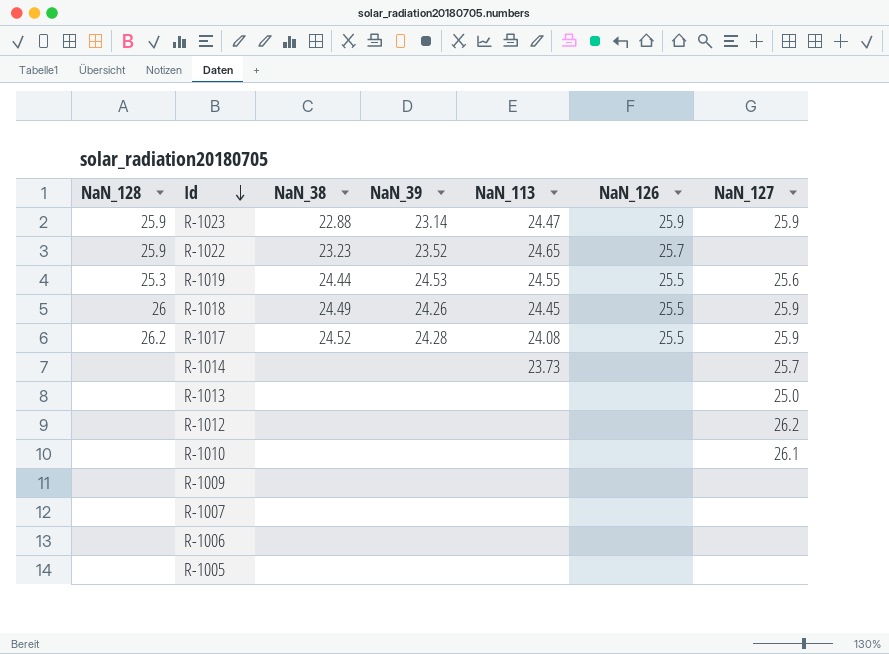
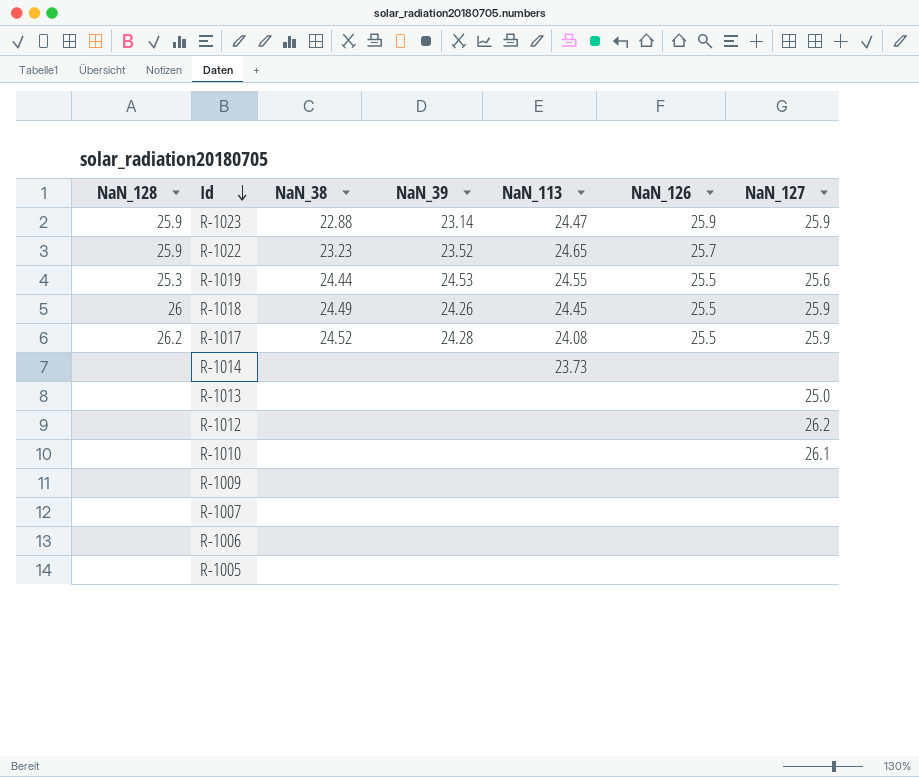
R-1014 | NaN_127: 25.7 -> none

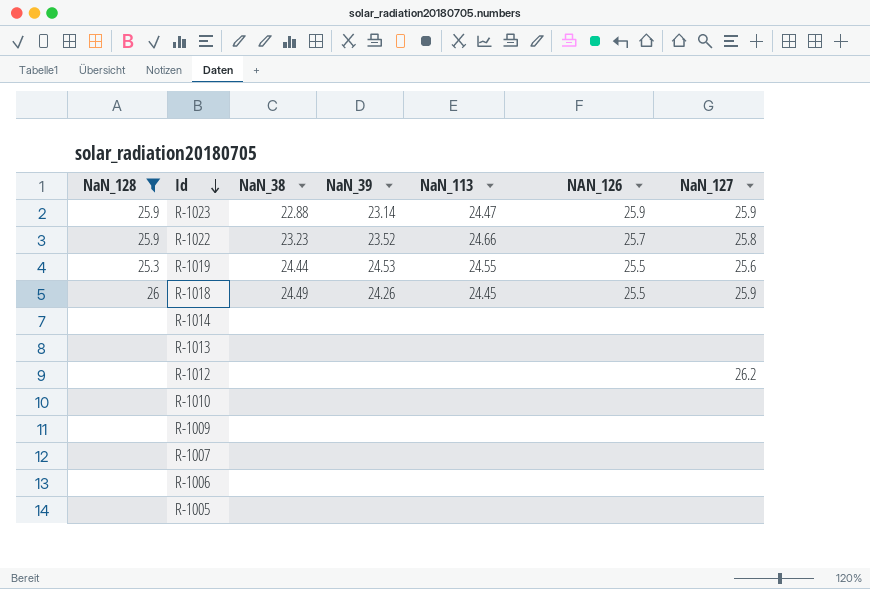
filter: none -> NaN_128 != 26.2
column name: NaN_126 -> NAN_126
R-1022 | NaN_113: 24.65 -> 24.66
R-1022 | NaN_127: none -> 25.8
R-1014 | NaN_113: 23.73 -> none
R-1013 | NaN_127: 25.0 -> none
R-1010 | NaN_127: 26.1 -> none

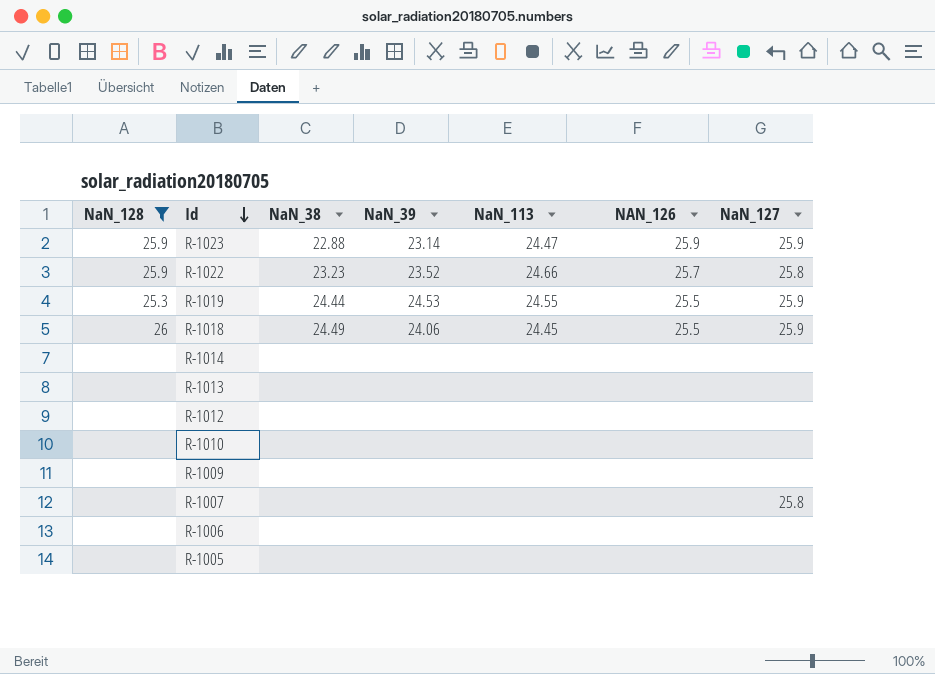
R-1019 | NaN_127: 25.6 -> 25.9
R-1018 | NaN_39: 24.26 -> 24.06
R-1012 | NaN_127: 26.2 -> none
R-1007 | NaN_127: none -> 25.8

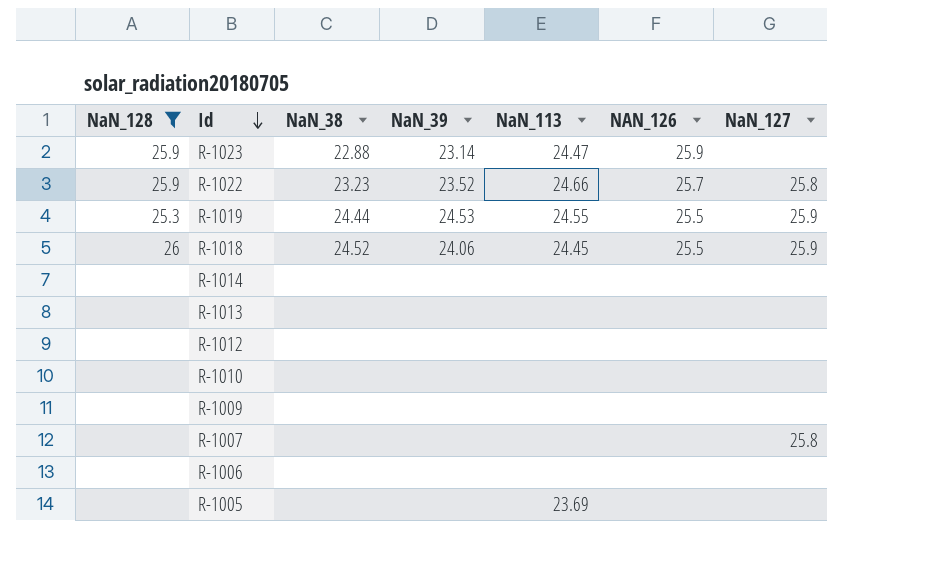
R-1023 | NaN_127: 25.9 -> none
R-1018 | NaN_38: 24.49 -> 24.52
R-1005 | NaN_113: none -> 23.69

